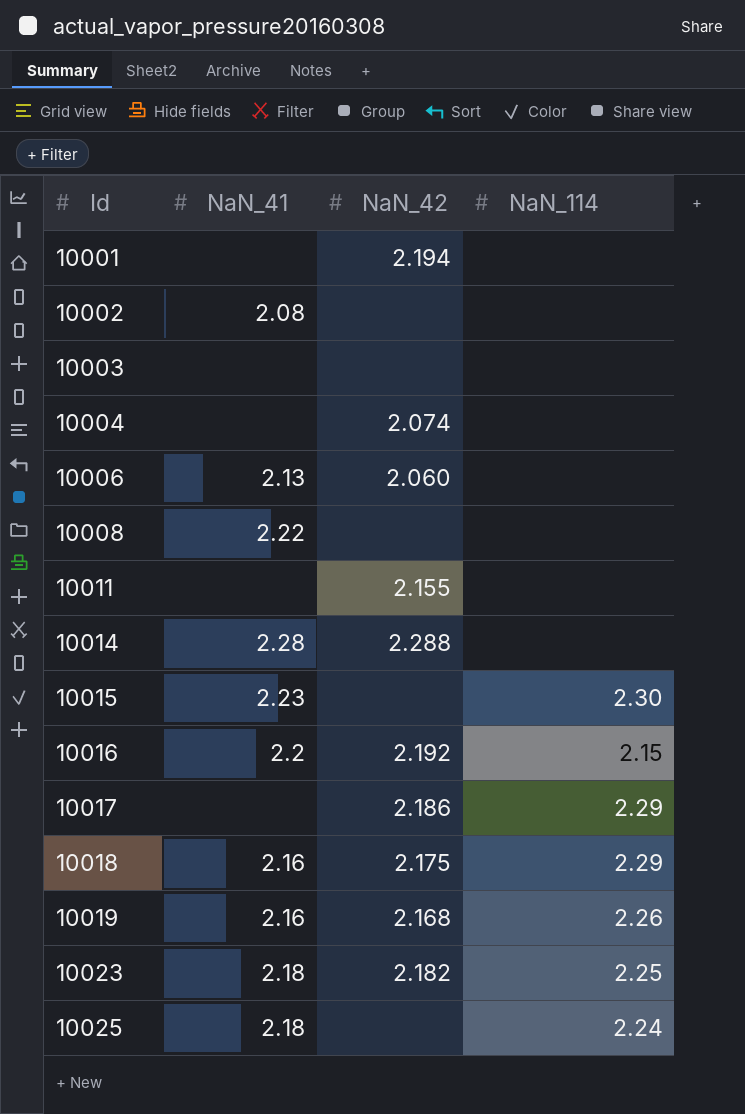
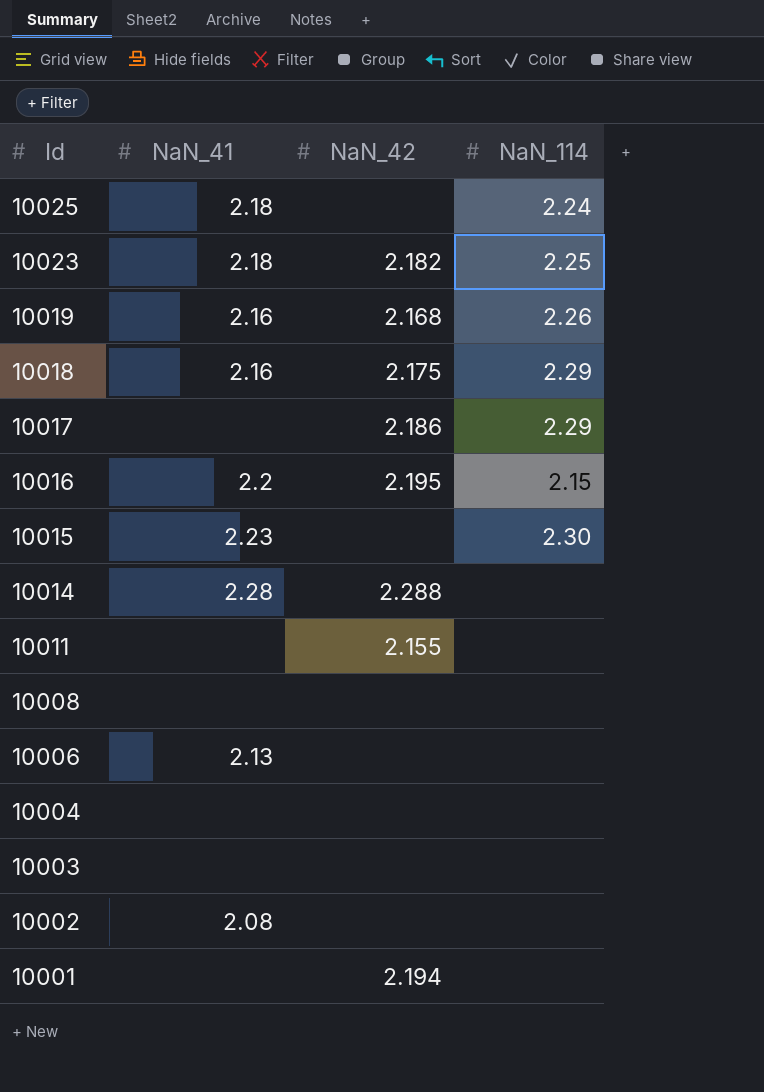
row order: Id ascending -> Id descending
10016 | NaN_42: 2.192 -> 2.195
10008 | NaN_41: 2.22 -> none
10006 | NaN_42: 2.060 -> none
10004 | NaN_42: 2.074 -> none

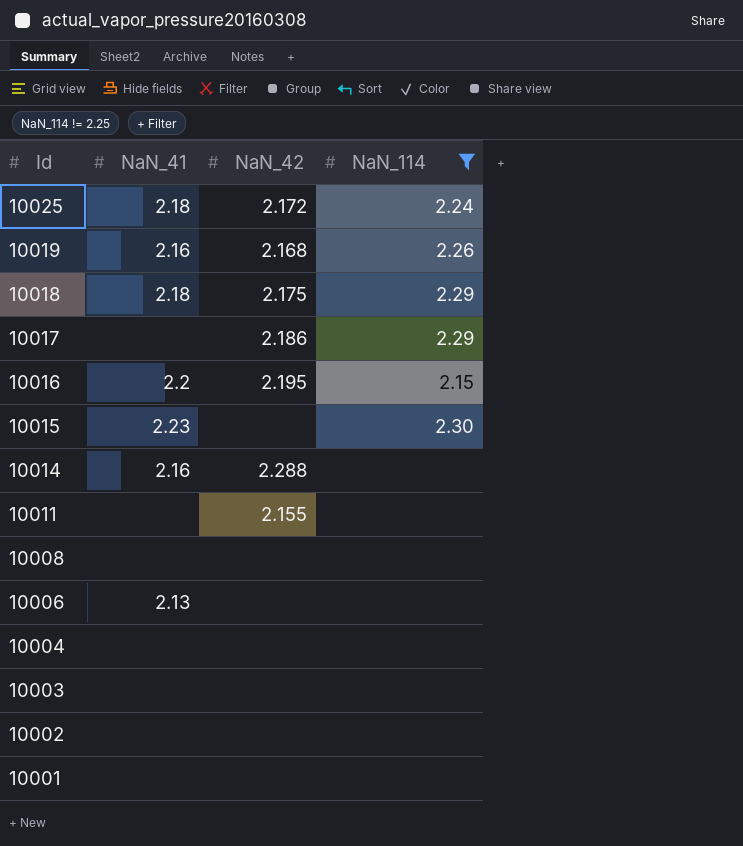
filter: none -> NaN_114 != 2.25
10025 | NaN_42: none -> 2.172
10018 | NaN_41: 2.16 -> 2.18
10014 | NaN_41: 2.28 -> 2.16
10002 | NaN_41: 2.08 -> none
10001 | NaN_42: 2.194 -> none

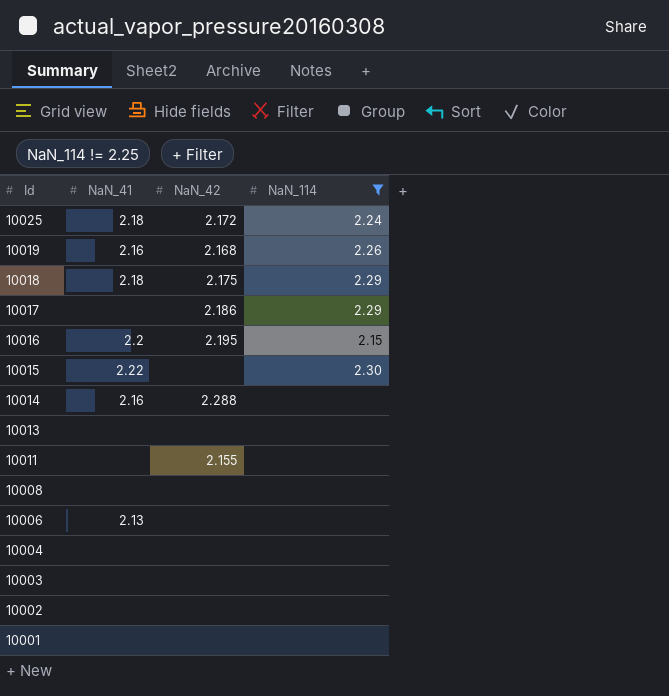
10015 | NaN_41: 2.23 -> 2.22
row 10013: none -> none | none | none

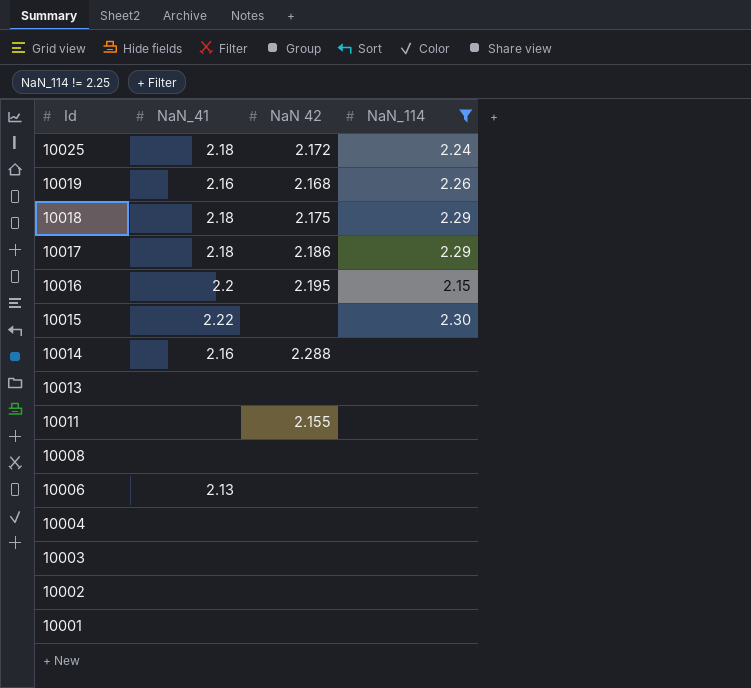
column name: NaN_42 -> NaN 42
10017 | NaN_41: none -> 2.18

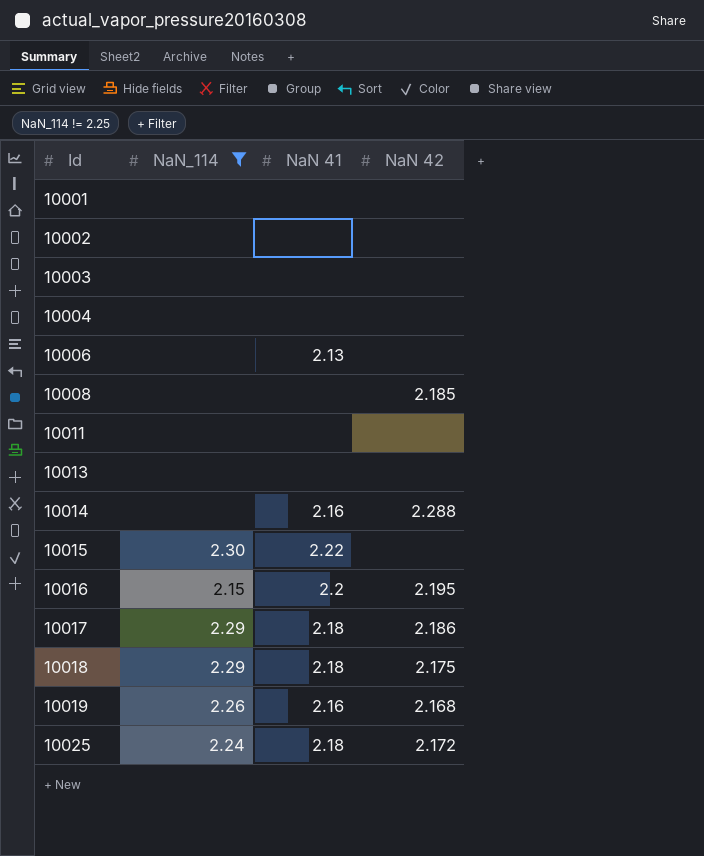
row order: Id descending -> Id ascending
column NaN_114 | position: 4 -> 2
column name: NaN_41 -> NaN 41
10008 | NaN 42: none -> 2.185
10011 | NaN 42: 2.155 -> none

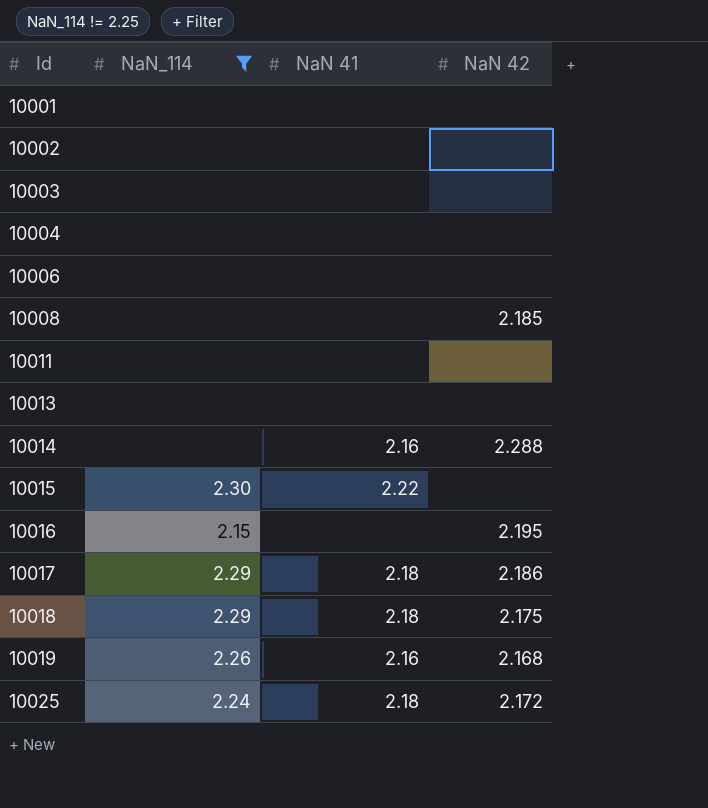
10006 | NaN 41: 2.13 -> none
10016 | NaN 41: 2.2 -> none

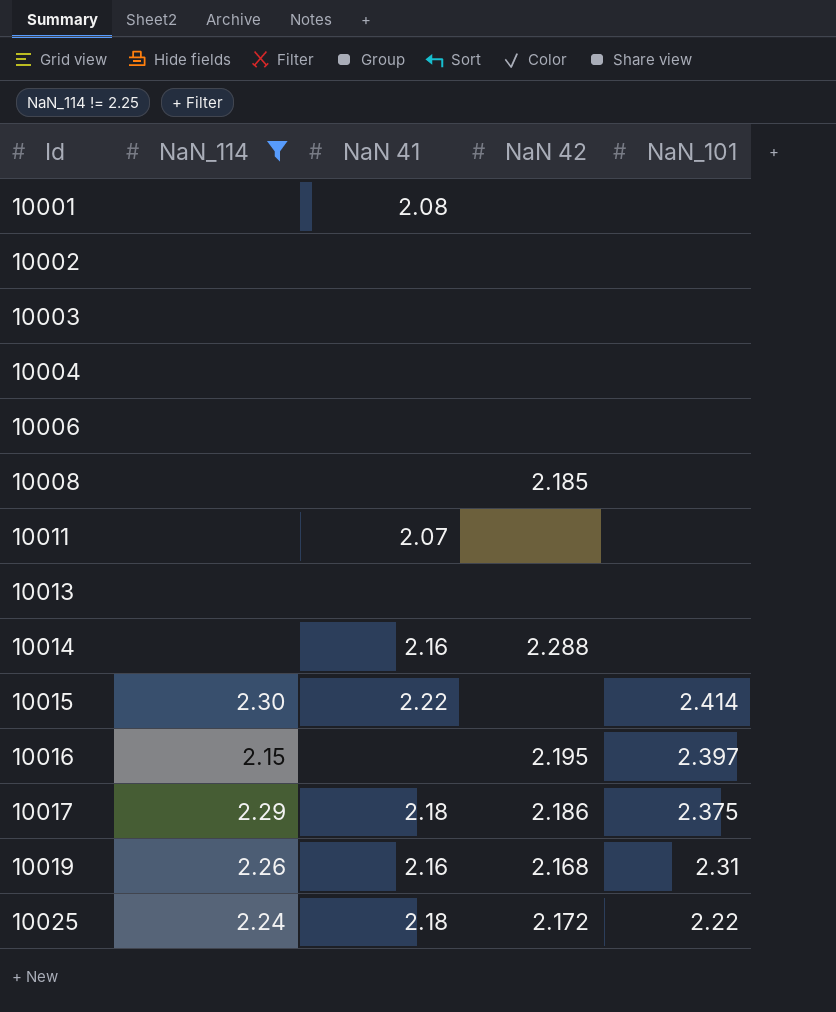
column NaN_101 | position: none -> 5
row 10018: 2.29 | 2.18 | 2.175 -> none
10001 | NaN 41: none -> 2.08
10011 | NaN 41: none -> 2.07

